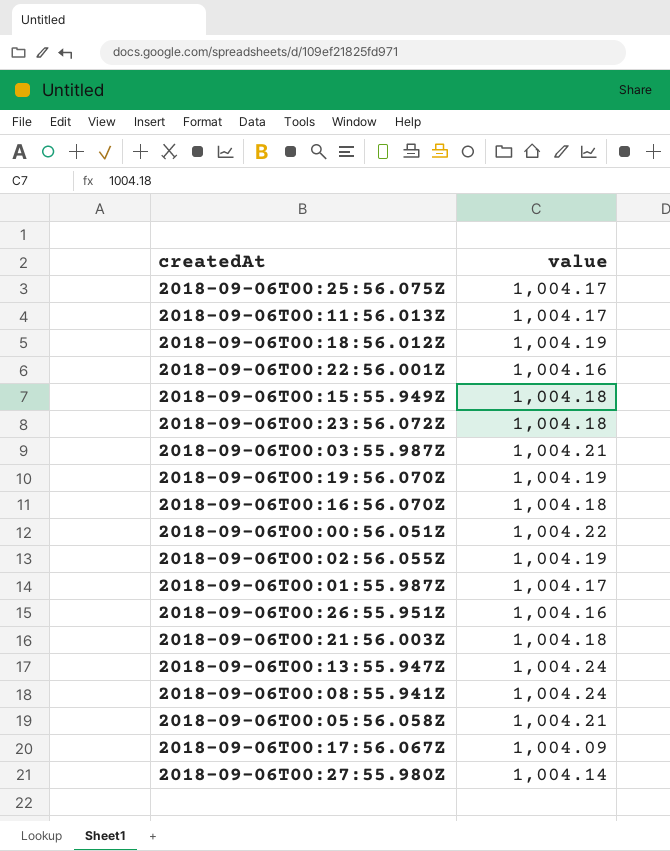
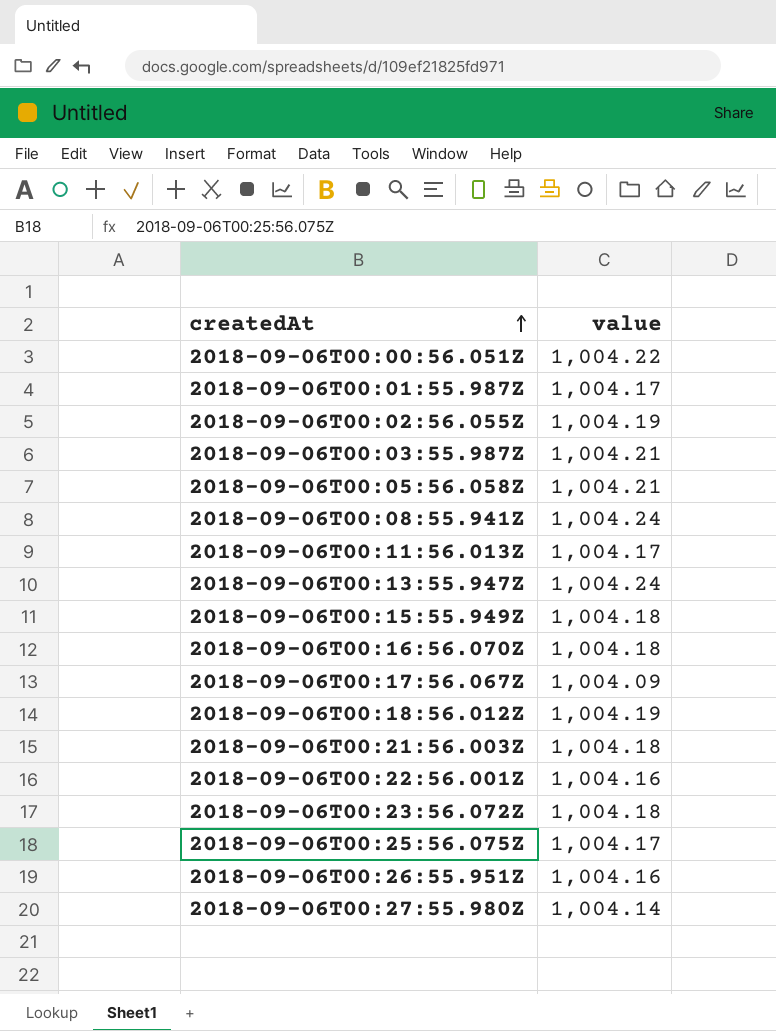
row order: none -> createdAt ascending
row 2018-09-06T00:19:56.070Z: 1,004.19 -> none

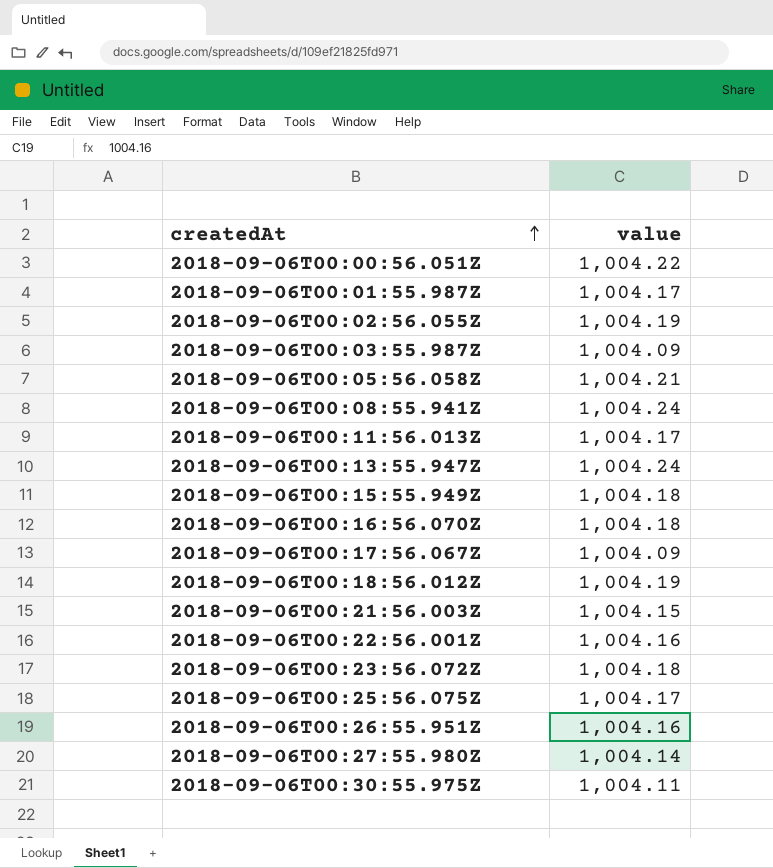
2018-09-06T00:03:55.987Z | value: 1,004.21 -> 1,004.09
2018-09-06T00:21:56.003Z | value: 1,004.18 -> 1,004.15
row 2018-09-06T00:30:55.975Z: none -> 1,004.11

